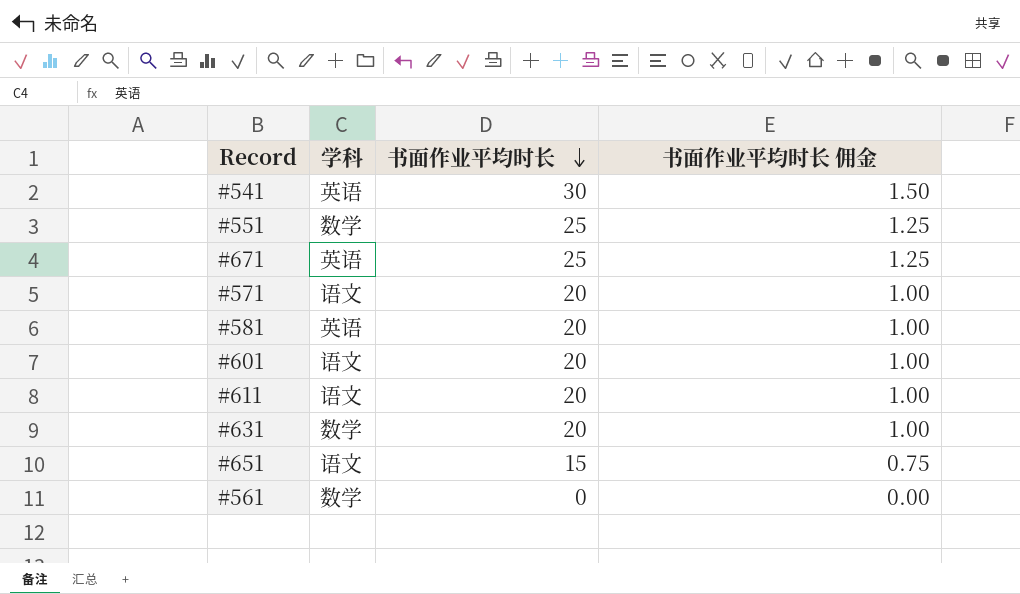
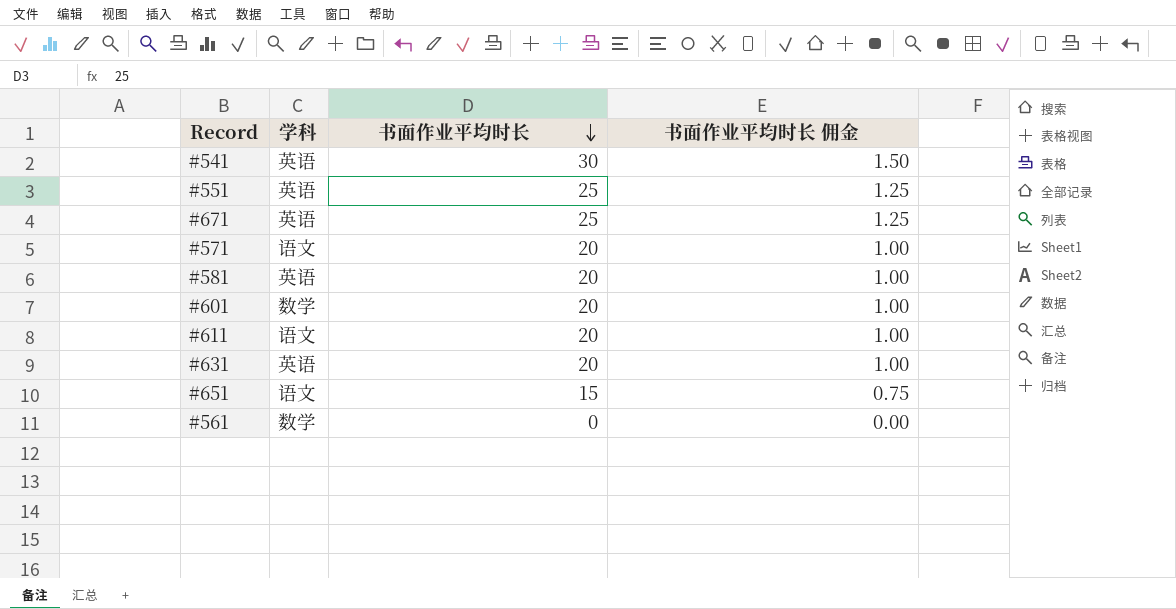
#551 | 学科: 数学 -> 英语
#601 | 学科: 语文 -> 数学
#631 | 学科: 数学 -> 英语

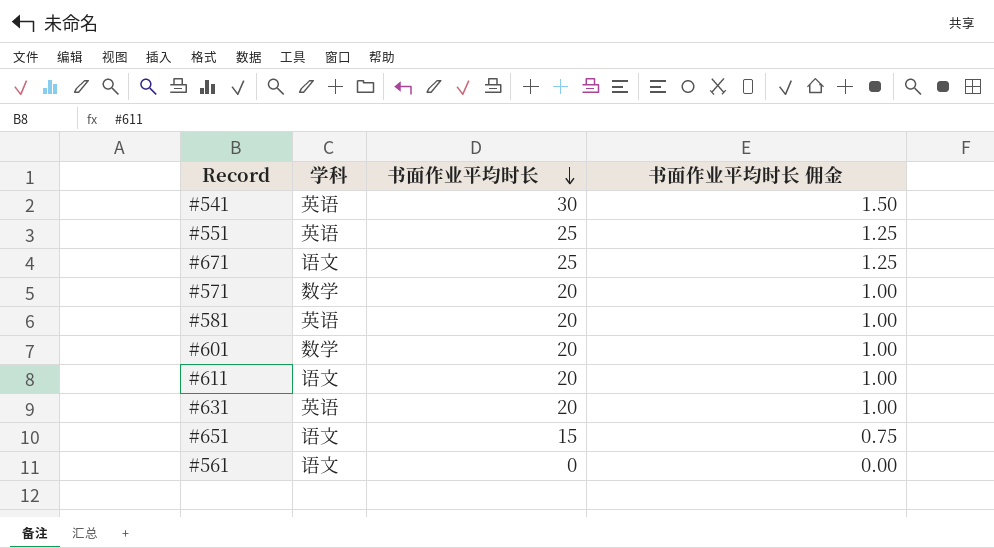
#671 | 学科: 英语 -> 语文
#571 | 学科: 语文 -> 数学
#561 | 学科: 数学 -> 语文

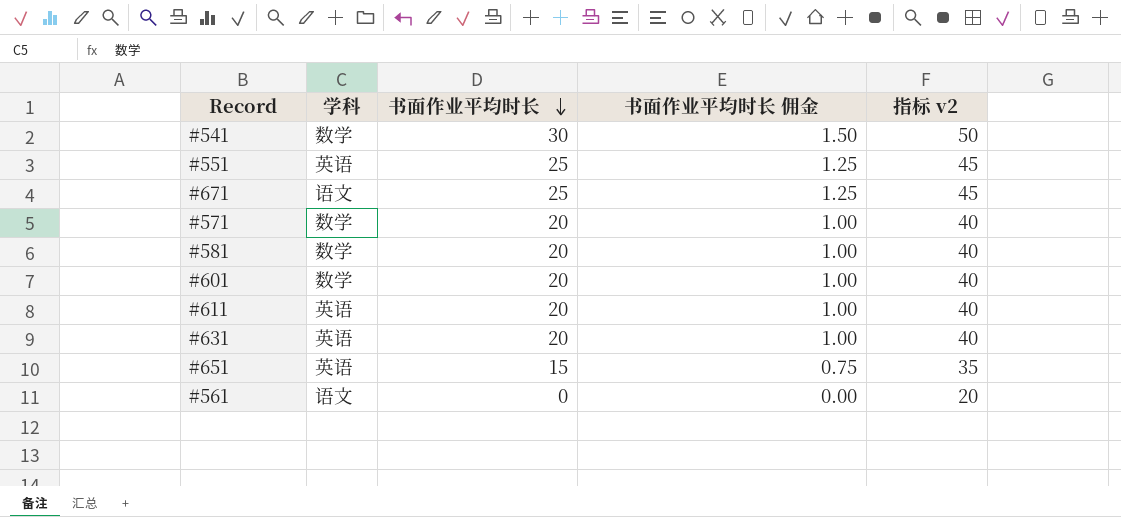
column 指标 v2 | formula: none -> [书面作业平均时长] + 20
#541 | 学科: 英语 -> 数学
#581 | 学科: 英语 -> 数学
#611 | 学科: 语文 -> 英语
#651 | 学科: 语文 -> 英语

